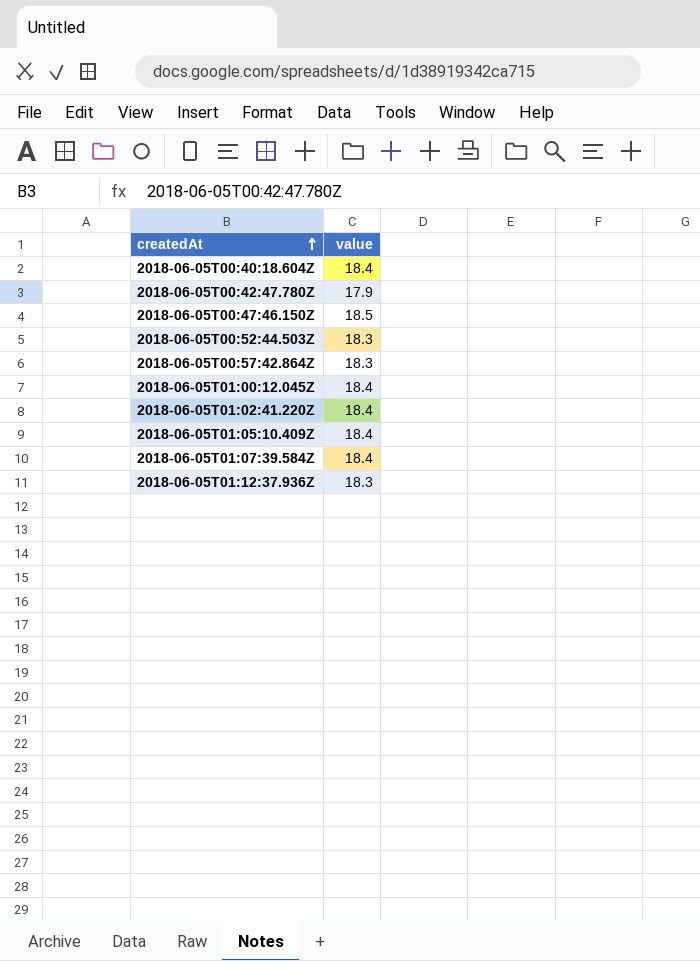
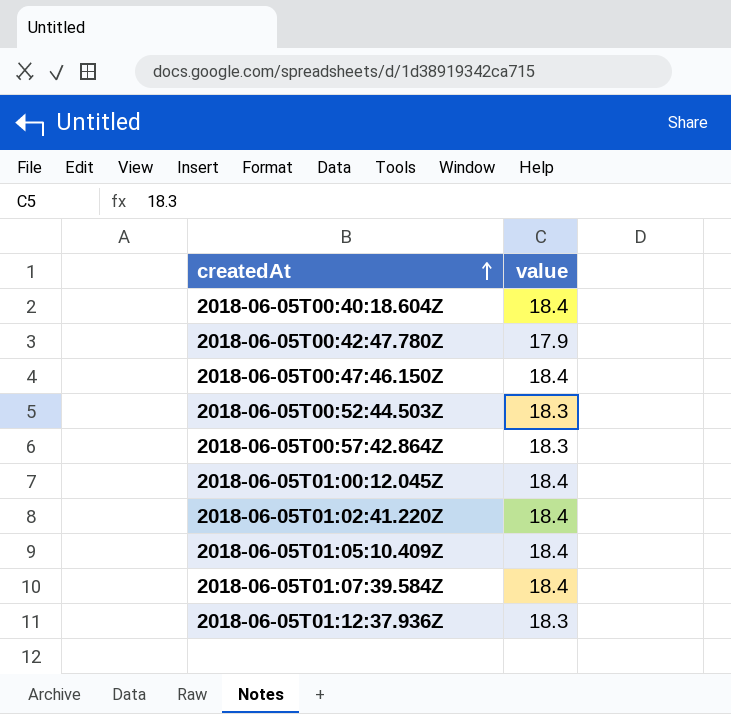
2018-06-05T00:47:46.150Z | value: 18.5 -> 18.4

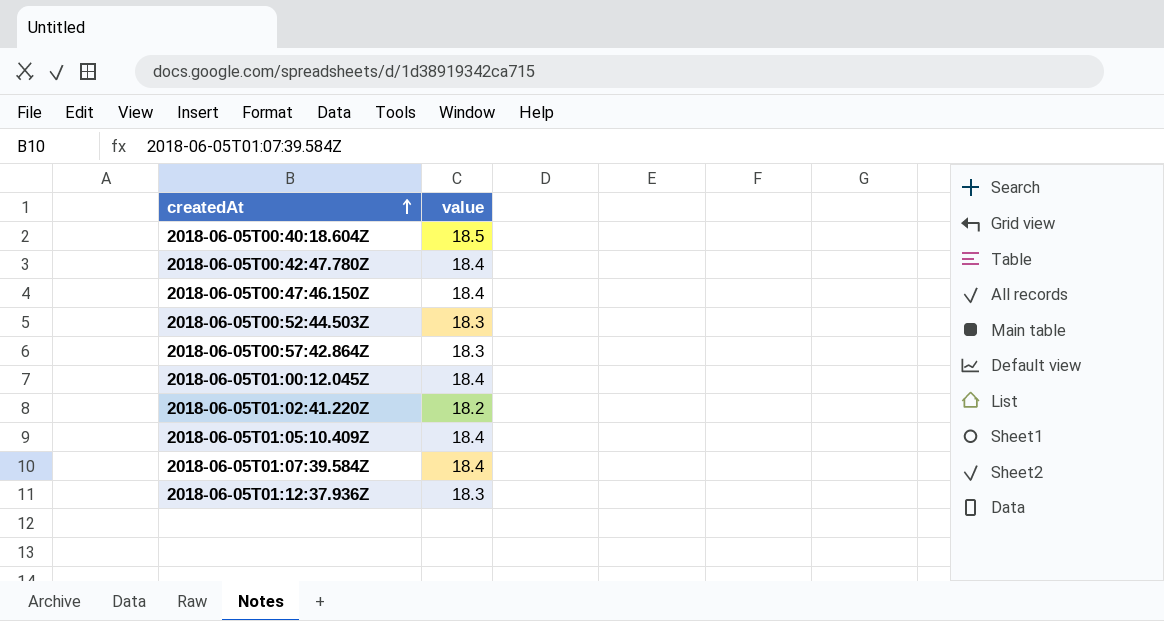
2018-06-05T00:40:18.604Z | value: 18.4 -> 18.5
2018-06-05T00:42:47.780Z | value: 17.9 -> 18.4
2018-06-05T01:02:41.220Z | value: 18.4 -> 18.2

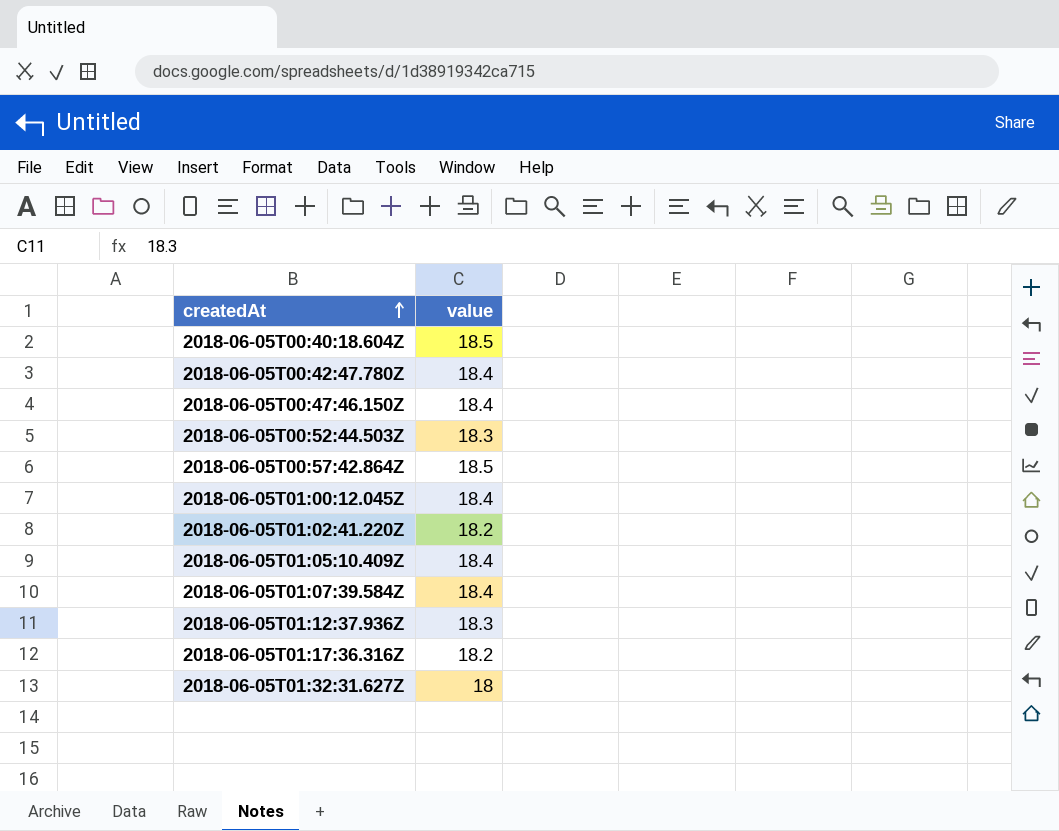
2018-06-05T00:57:42.864Z | value: 18.3 -> 18.5
row 2018-06-05T01:17:36.316Z: none -> 18.2
row 2018-06-05T01:32:31.627Z: none -> 18

